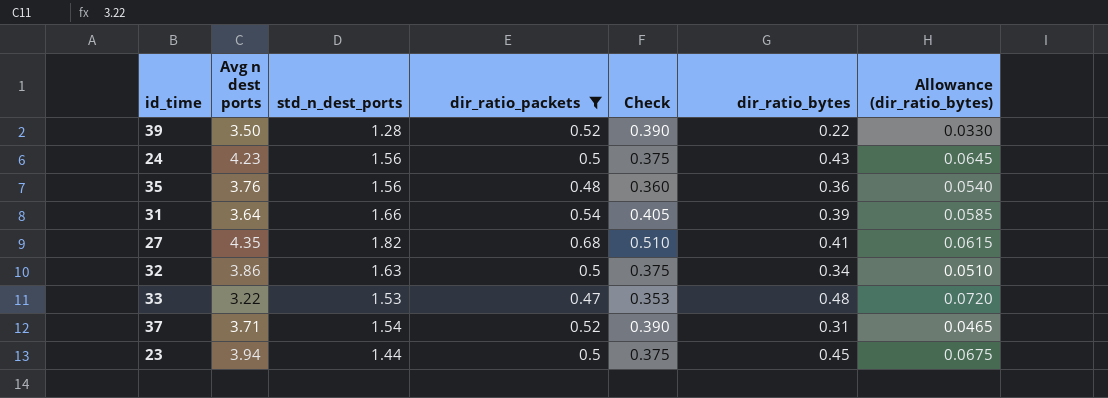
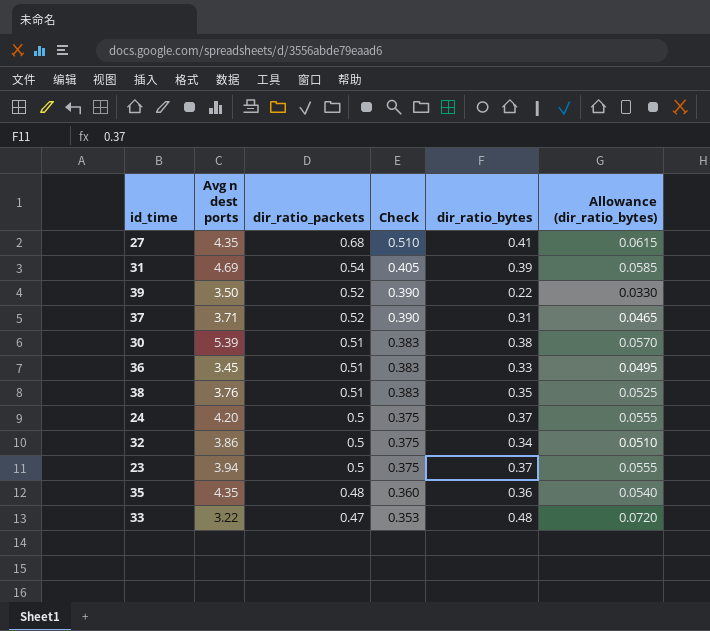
filter: dir_ratio_packets != 0.51 -> none
row order: none -> dir_ratio_packets descending
column std_n_dest_ports | position: 3 -> none
31 | Avg n dest ports: 3.64 -> 4.69
24 | Avg n dest ports: 4.23 -> 4.20
24 | dir_ratio_bytes: 0.43 -> 0.37
24 | Allowance (dir_ratio_bytes): 0.0645 -> 0.0555
23 | dir_ratio_bytes: 0.45 -> 0.37
23 | Allowance (dir_ratio_bytes): 0.0675 -> 0.0555
35 | Avg n dest ports: 3.76 -> 4.35

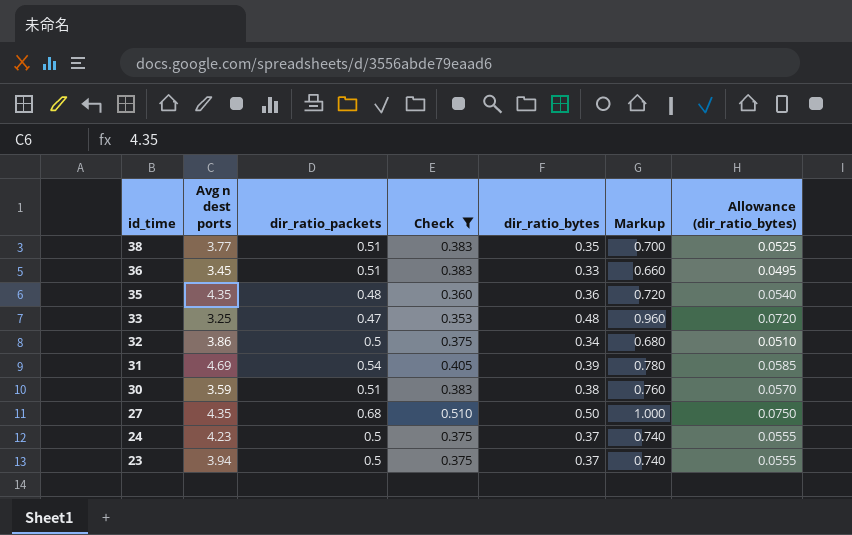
filter: none -> Check != 0.390
row order: dir_ratio_packets descending -> id_time descending
column Markup | formula: none -> [dir_ratio_bytes] * 2
38 | Avg n dest ports: 3.76 -> 3.77
33 | Avg n dest ports: 3.22 -> 3.25
30 | Avg n dest ports: 5.39 -> 3.59
27 | dir_ratio_bytes: 0.41 -> 0.50
27 | Allowance (dir_ratio_bytes): 0.0615 -> 0.0750
24 | Avg n dest ports: 4.20 -> 4.23

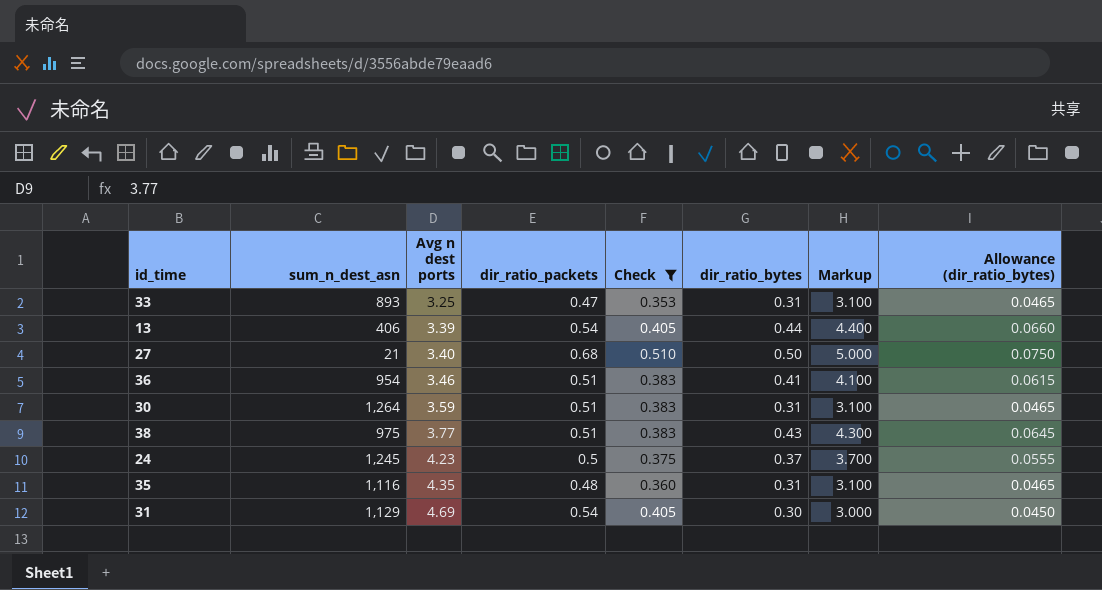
row order: id_time descending -> Avg n dest ports ascending
column sum_n_dest_asn | position: none -> 2
column Markup | formula: [dir_ratio_bytes] * 2 -> [dir_ratio_bytes] * 10
row 32: 3.86 | 0.5 | 0.375 | 0.34 | 0.680 | 0.0510 -> none
row 23: 3.94 | 0.5 | 0.375 | 0.37 | 0.740 | 0.0555 -> none
33 | dir_ratio_bytes: 0.48 -> 0.31
33 | Allowance (dir_ratio_bytes): 0.0720 -> 0.0465
row 13: none -> 406 | 3.39 | 0.54 | 0.405 | 0.44 | 4.400 | 0.0660
27 | Avg n dest ports: 4.35 -> 3.40
36 | Avg n dest ports: 3.45 -> 3.46
36 | dir_ratio_bytes: 0.33 -> 0.41
36 | Allowance (dir_ratio_bytes): 0.0495 -> 0.0615
30 | dir_ratio_bytes: 0.38 -> 0.31
30 | Allowance (dir_ratio_bytes): 0.0570 -> 0.0465
38 | dir_ratio_bytes: 0.35 -> 0.43
38 | Allowance (dir_ratio_bytes): 0.0525 -> 0.0645
35 | dir_ratio_bytes: 0.36 -> 0.31
35 | Allowance (dir_ratio_bytes): 0.0540 -> 0.0465
31 | dir_ratio_bytes: 0.39 -> 0.30
31 | Allowance (dir_ratio_bytes): 0.0585 -> 0.0450

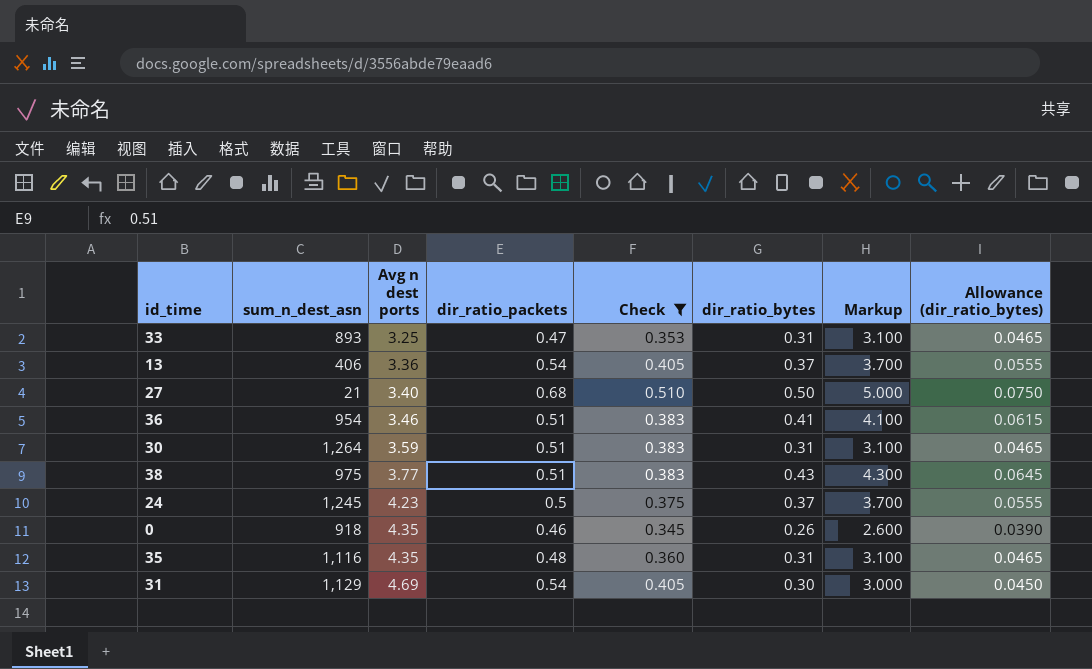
13 | Avg n dest ports: 3.39 -> 3.36
13 | dir_ratio_bytes: 0.44 -> 0.37
13 | Markup: 4.400 -> 3.700
13 | Allowance (dir_ratio_bytes): 0.0660 -> 0.0555
row 0: none -> 918 | 4.35 | 0.46 | 0.345 | 0.26 | 2.600 | 0.0390

